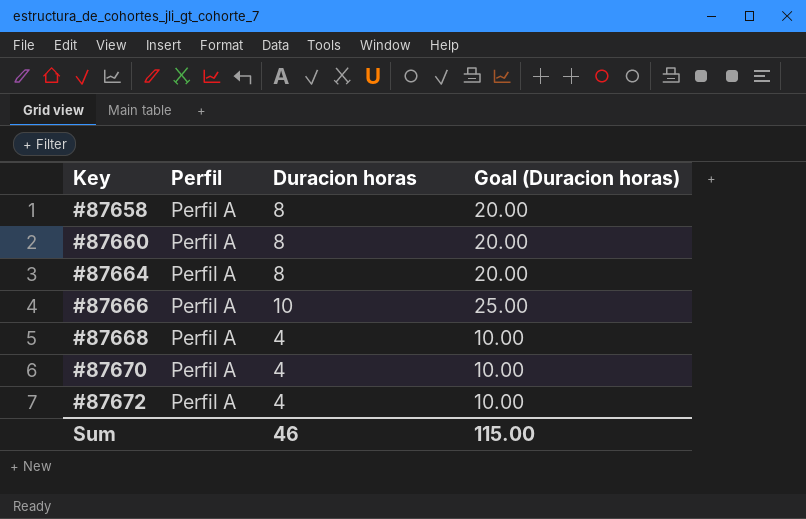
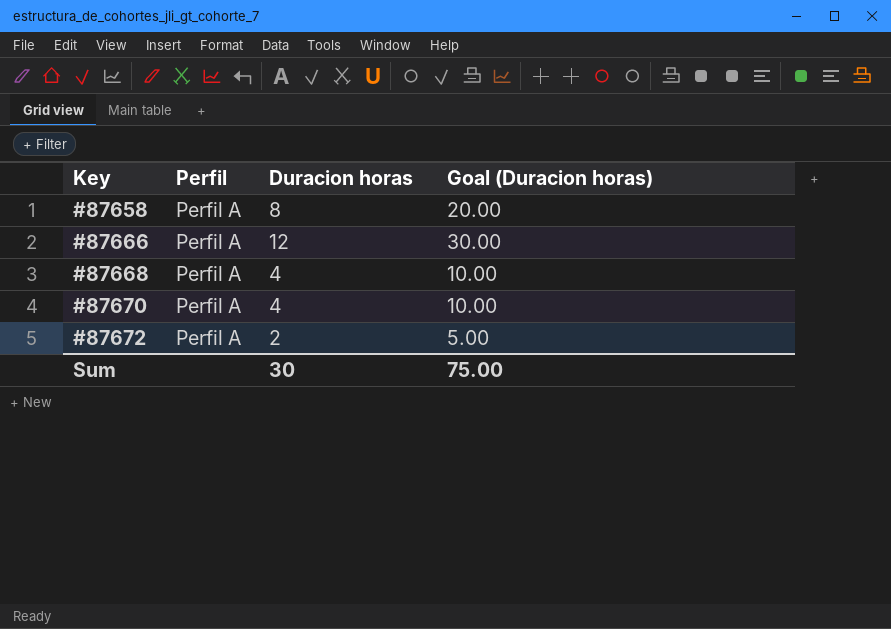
row #87660: Perfil A | 8 | 20.00 -> none
row #87664: Perfil A | 8 | 20.00 -> none
#87666 | Duracion horas: 10 -> 12
#87666 | Goal (Duracion horas): 25.00 -> 30.00
#87672 | Duracion horas: 4 -> 2
#87672 | Goal (Duracion horas): 10.00 -> 5.00
Sum | Duracion horas: 46 -> 30
Sum | Goal (Duracion horas): 115.00 -> 75.00

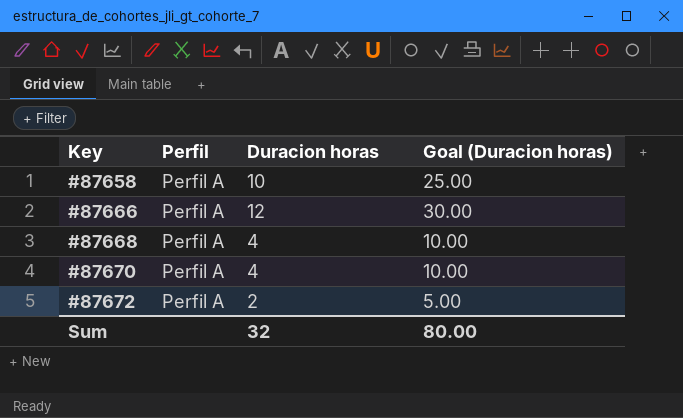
#87658 | Duracion horas: 8 -> 10
#87658 | Goal (Duracion horas): 20.00 -> 25.00
Sum | Duracion horas: 30 -> 32
Sum | Goal (Duracion horas): 75.00 -> 80.00

